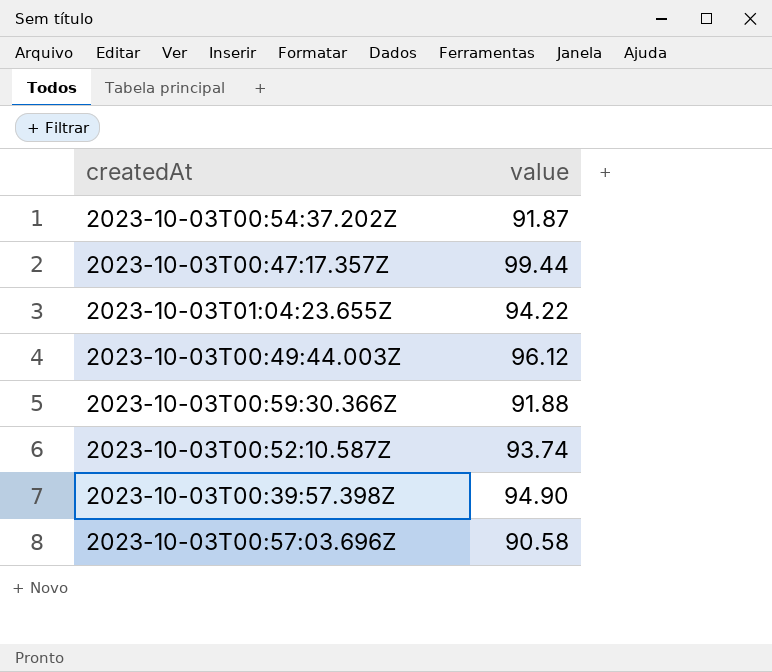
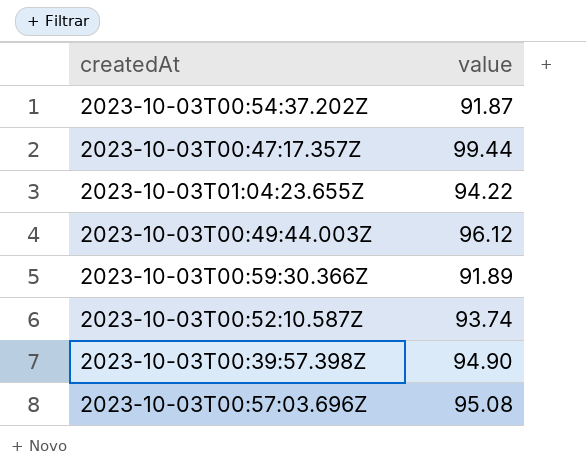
2023-10-03T00:59:30.366Z | value: 91.88 -> 91.89
2023-10-03T00:57:03.696Z | value: 90.58 -> 95.08

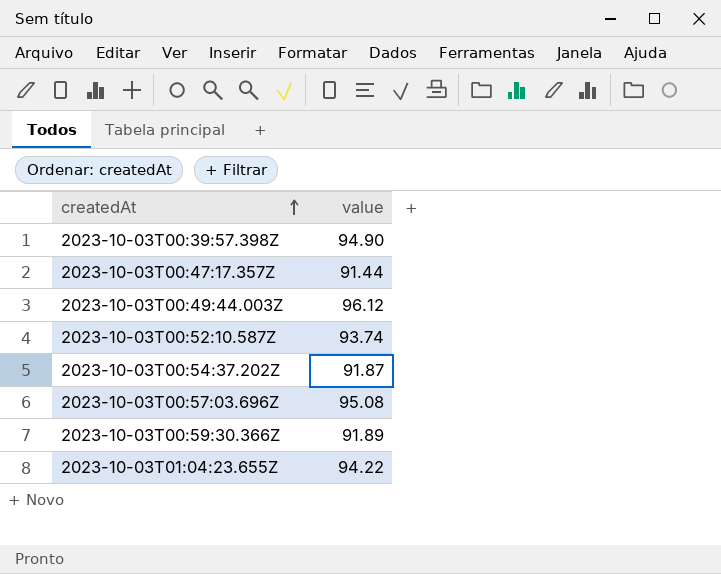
row order: none -> createdAt ascending
2023-10-03T00:47:17.357Z | value: 99.44 -> 91.44

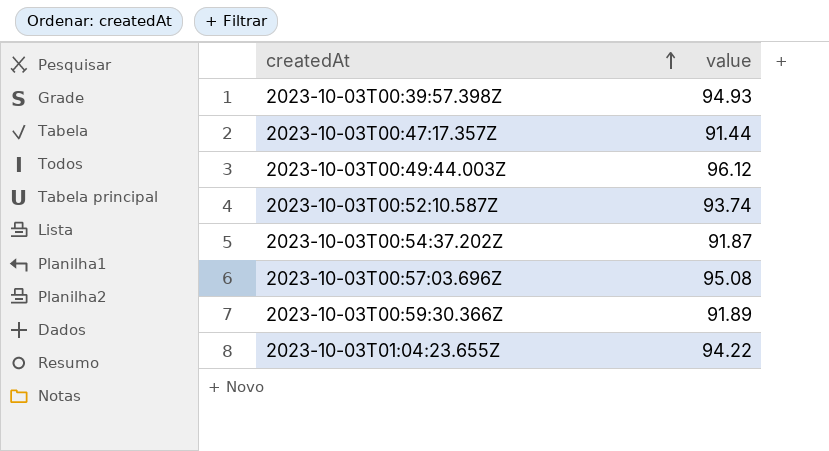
2023-10-03T00:39:57.398Z | value: 94.90 -> 94.93

